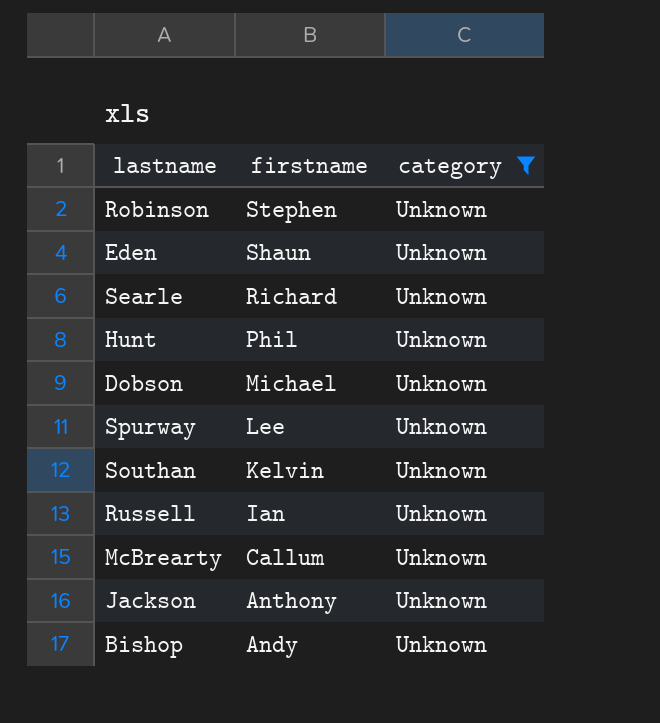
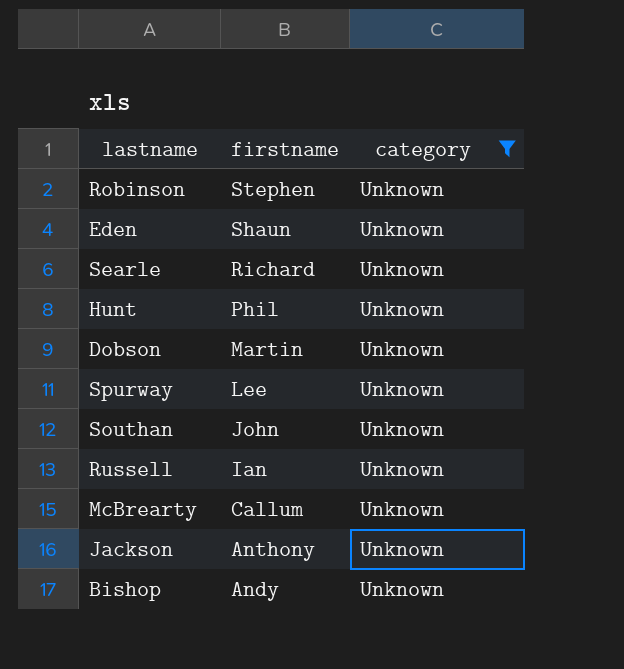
Dobson | firstname: Michael -> Martin
Southan | firstname: Kelvin -> John

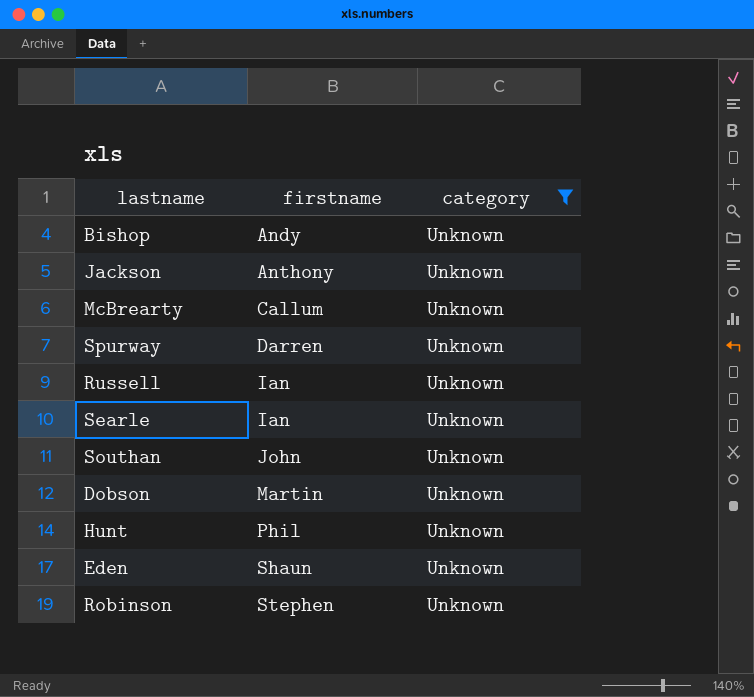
row order: firstname descending -> firstname ascending
Spurway | firstname: Lee -> Darren
Searle | firstname: Richard -> Ian

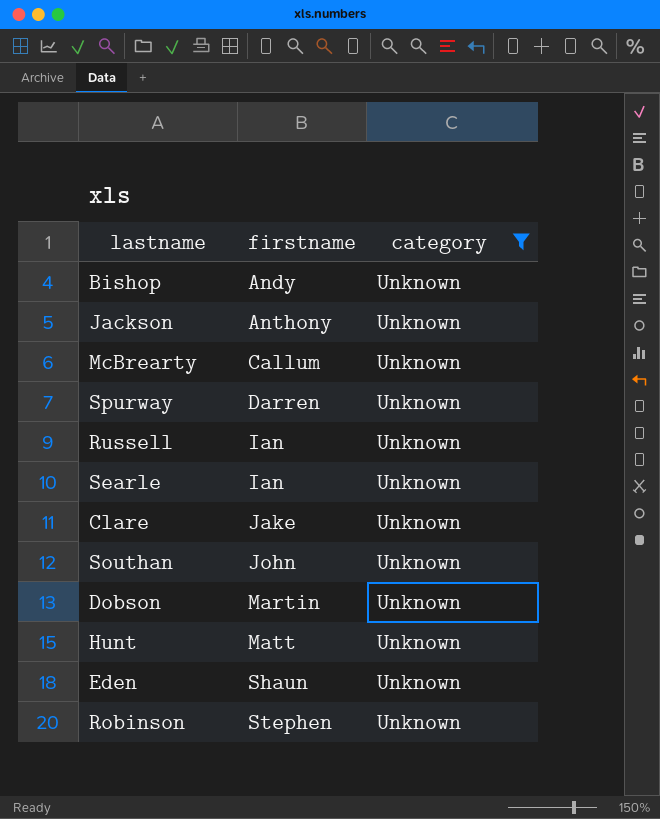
row Clare: none -> Jake | Unknown
Hunt | firstname: Phil -> Matt

